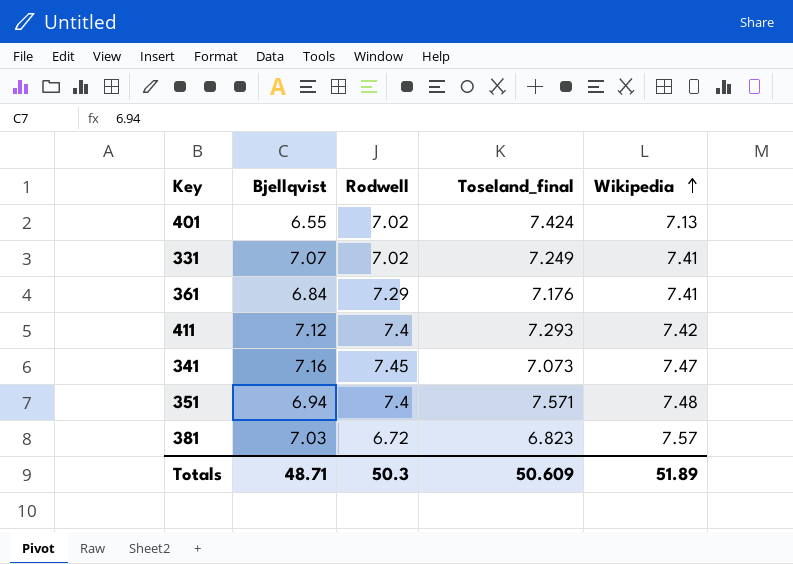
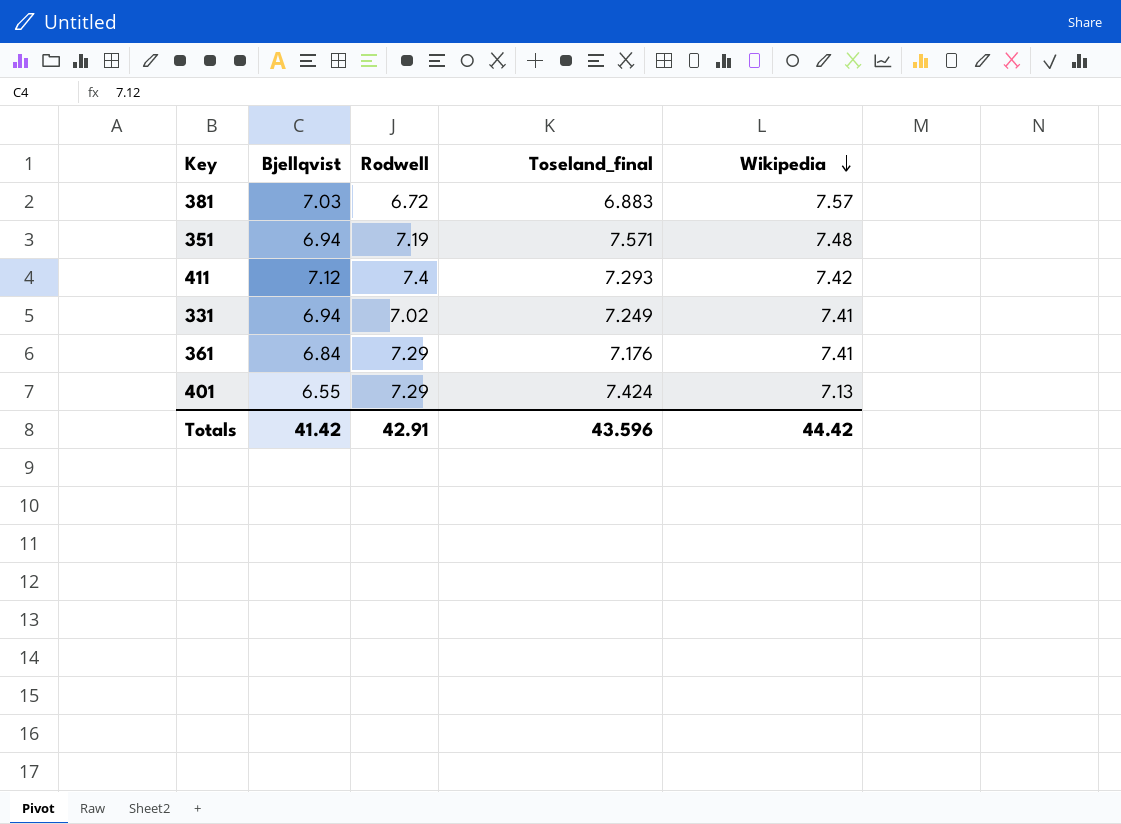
row order: Wikipedia ascending -> Wikipedia descending
row 341: 7.16 | 7.45 | 7.073 | 7.47 -> none
381 | Toseland_final: 6.823 -> 6.883
351 | Rodwell: 7.4 -> 7.19
331 | Bjellqvist: 7.07 -> 6.94
401 | Rodwell: 7.02 -> 7.29
Totals | Bjellqvist: 48.71 -> 41.42
Totals | Rodwell: 50.3 -> 42.91
Totals | Toseland_final: 50.609 -> 43.596
Totals | Wikipedia: 51.89 -> 44.42

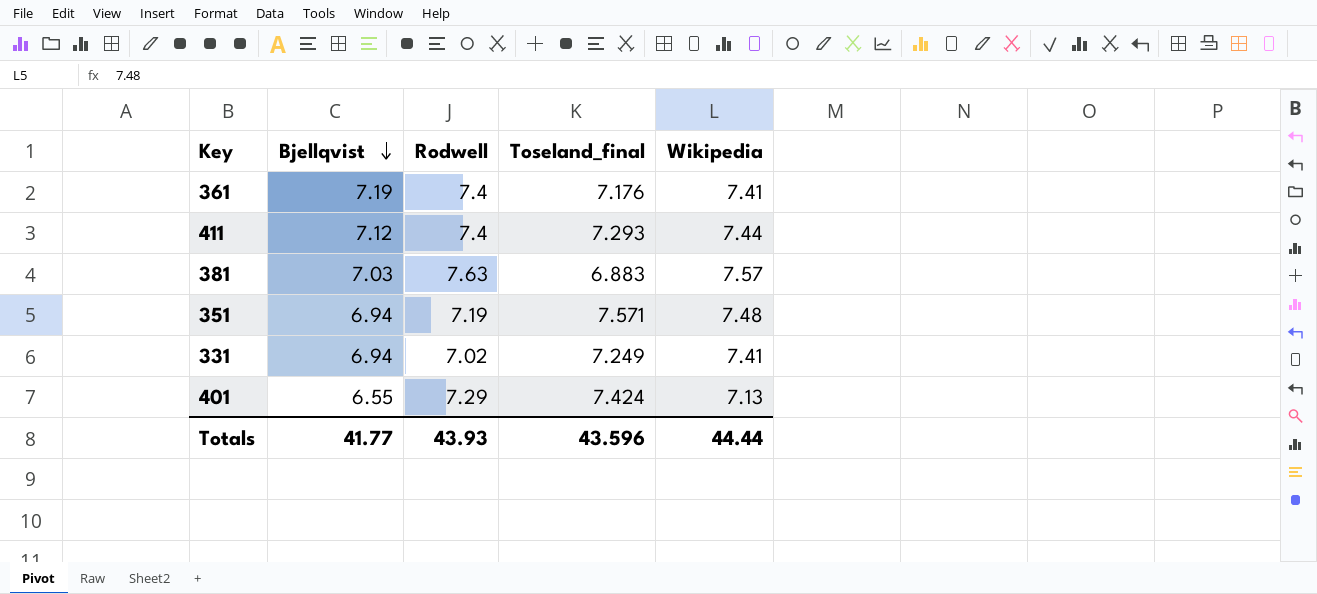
row order: Wikipedia descending -> Bjellqvist descending
361 | Bjellqvist: 6.84 -> 7.19
361 | Rodwell: 7.29 -> 7.4
411 | Wikipedia: 7.42 -> 7.44
381 | Rodwell: 6.72 -> 7.63
Totals | Bjellqvist: 41.42 -> 41.77
Totals | Rodwell: 42.91 -> 43.93
Totals | Wikipedia: 44.42 -> 44.44

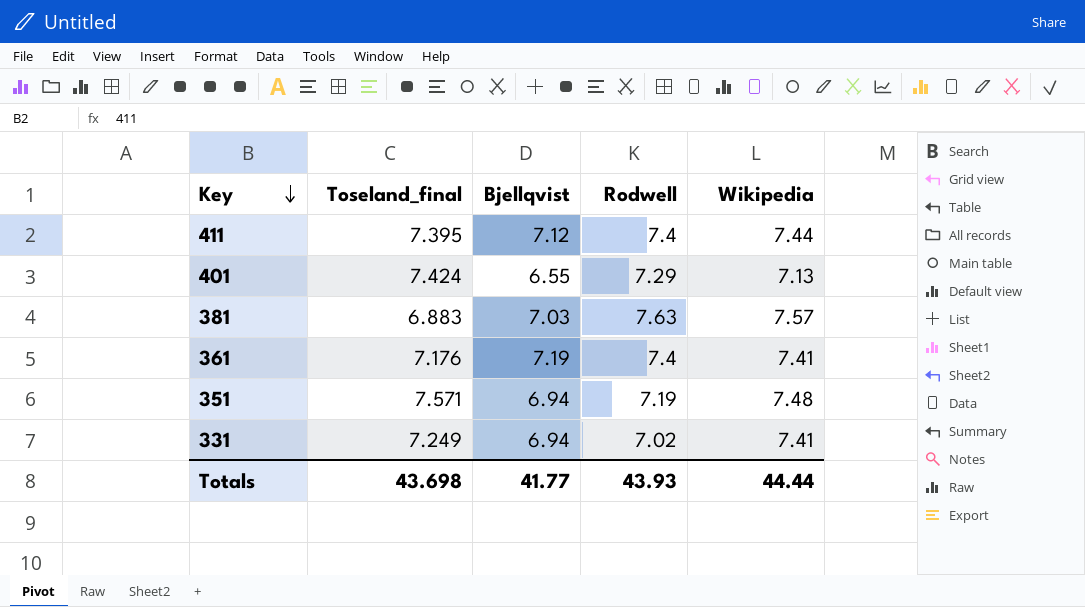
row order: Bjellqvist descending -> Key descending
column Toseland_final | position: 4 -> 2
411 | Toseland_final: 7.293 -> 7.395
Totals | Toseland_final: 43.596 -> 43.698

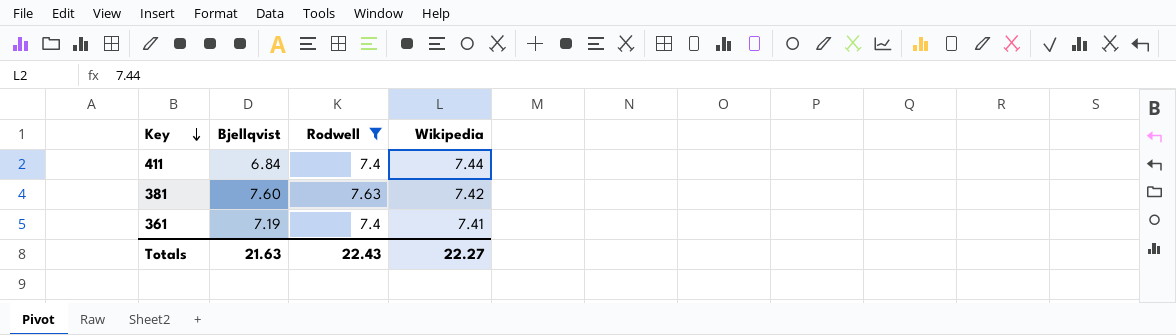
filter: none -> Rodwell >= 7.4
column Toseland_final | position: 2 -> none
411 | Bjellqvist: 7.12 -> 6.84
381 | Bjellqvist: 7.03 -> 7.60
381 | Wikipedia: 7.57 -> 7.42
Totals | Bjellqvist: 41.77 -> 21.63
Totals | Rodwell: 43.93 -> 22.43
Totals | Wikipedia: 44.44 -> 22.27

